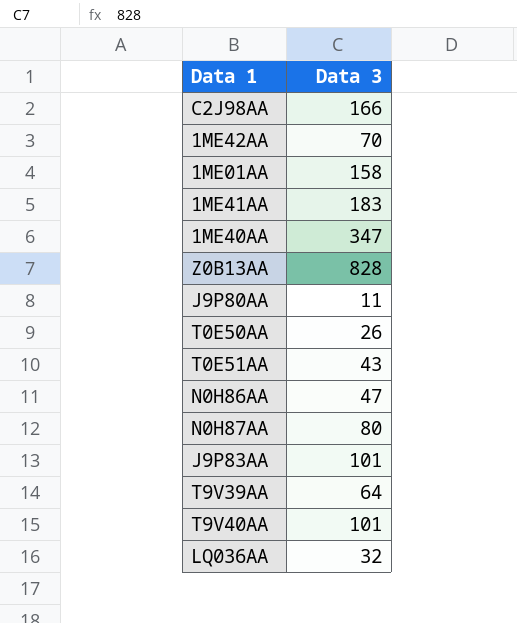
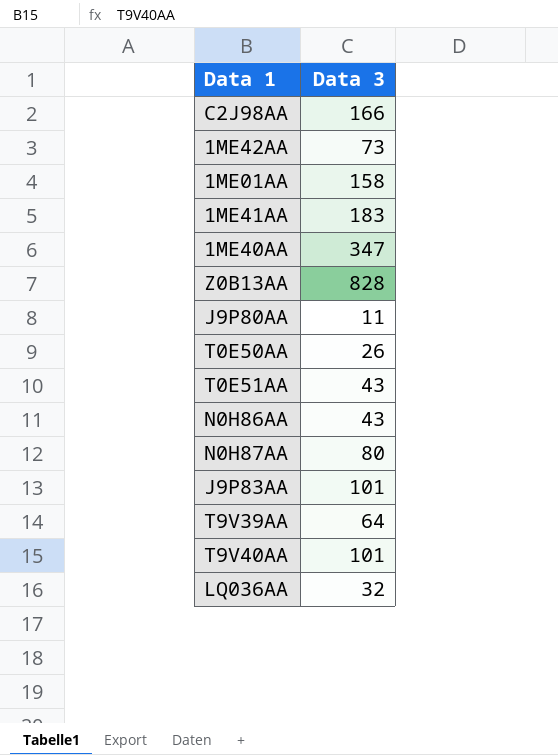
1ME42AA | Data 3: 70 -> 73
N0H86AA | Data 3: 47 -> 43

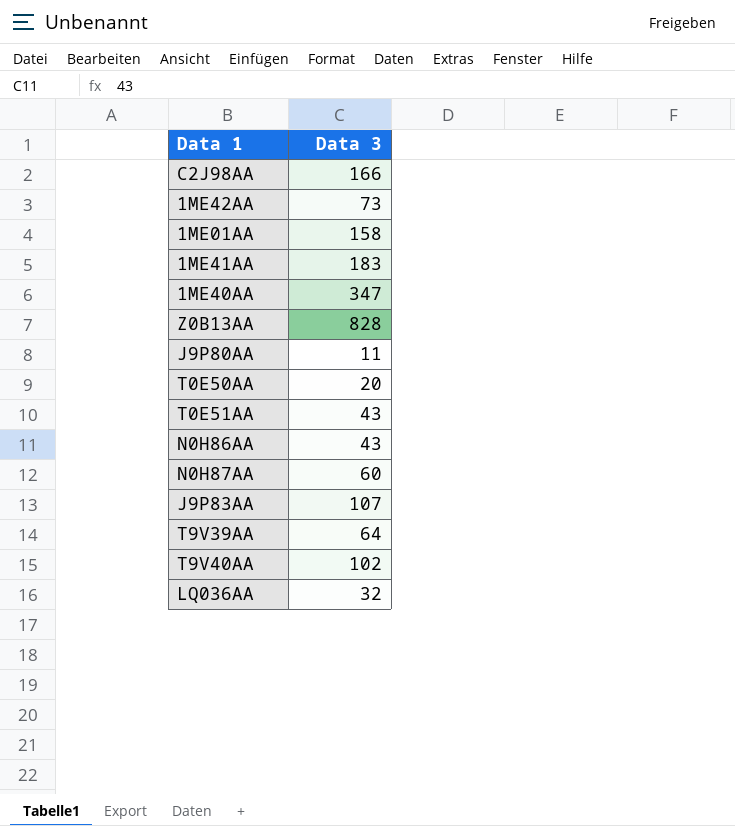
T0E50AA | Data 3: 26 -> 20
N0H87AA | Data 3: 80 -> 60
J9P83AA | Data 3: 101 -> 107
T9V40AA | Data 3: 101 -> 102

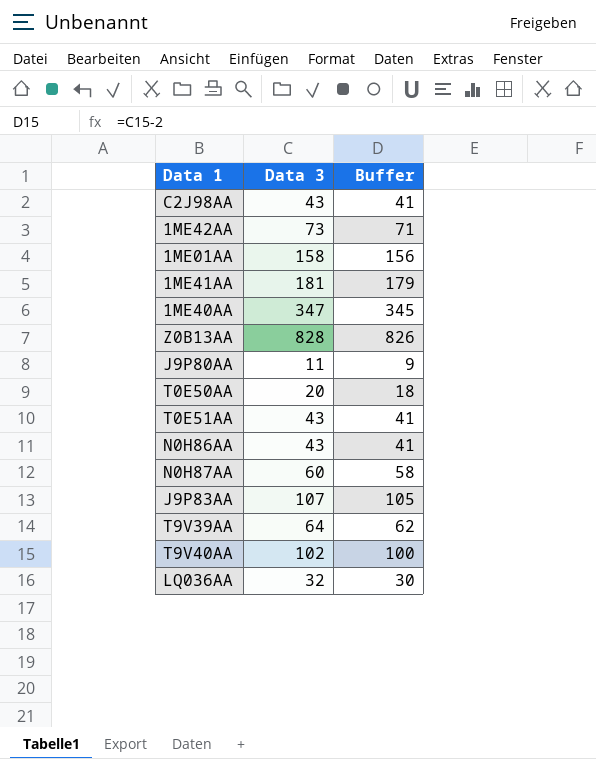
column Buffer | formula: none -> [Data 3] - 2
C2J98AA | Data 3: 166 -> 43
1ME41AA | Data 3: 183 -> 181

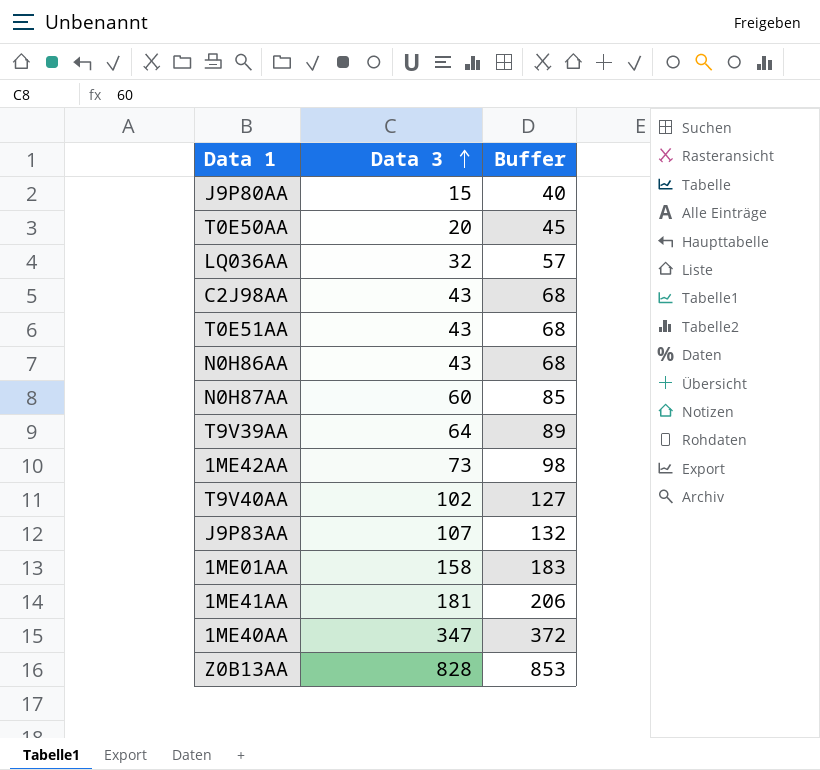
row order: none -> Data 3 ascending
column Buffer | formula: [Data 3] - 2 -> [Data 3] + 25
J9P80AA | Data 3: 11 -> 15

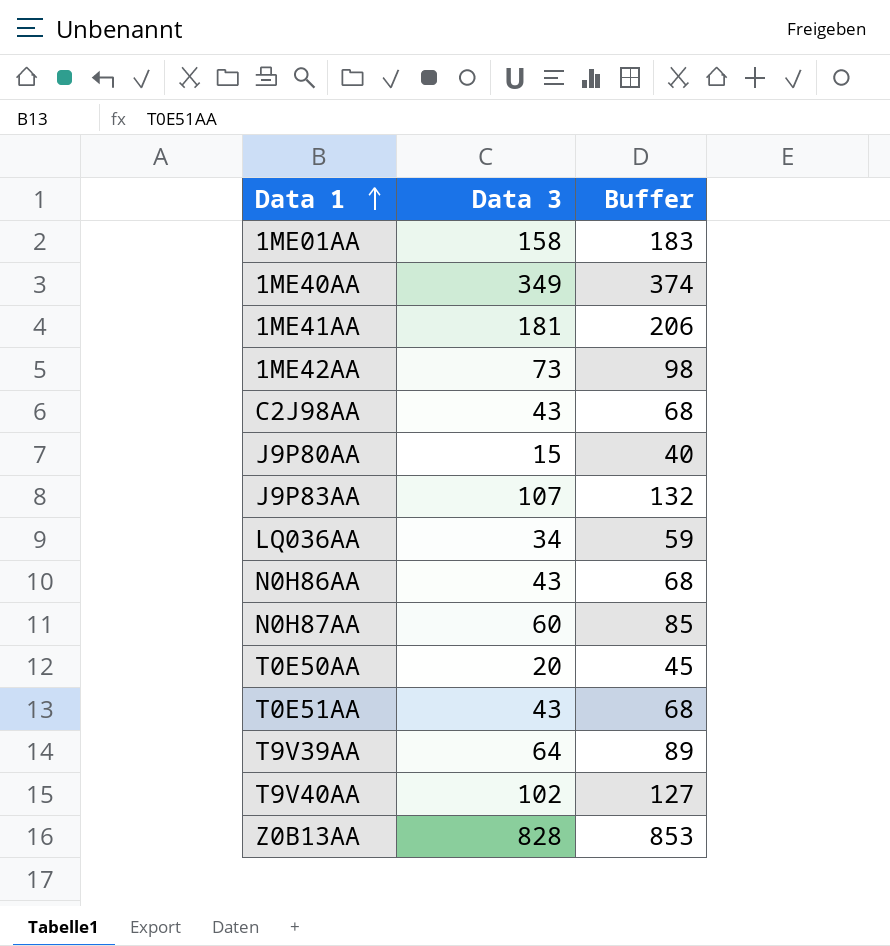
row order: Data 3 ascending -> Data 1 ascending
1ME40AA | Data 3: 347 -> 349
1ME40AA | Buffer: 372 -> 374
LQ036AA | Data 3: 32 -> 34
LQ036AA | Buffer: 57 -> 59

